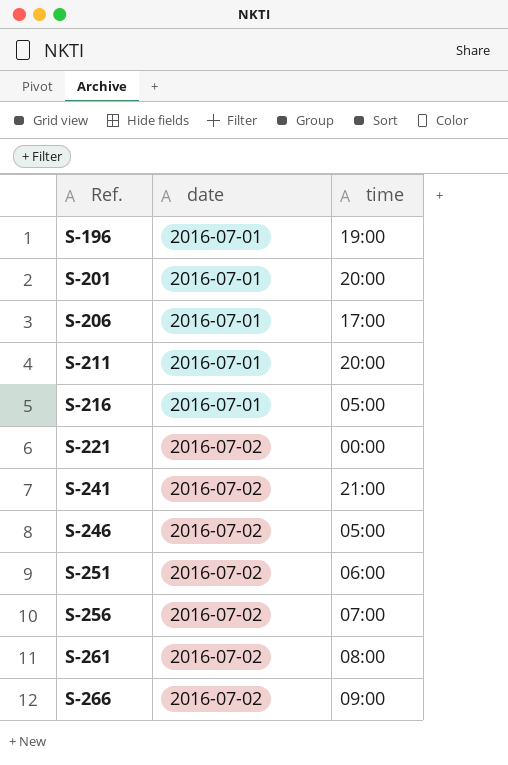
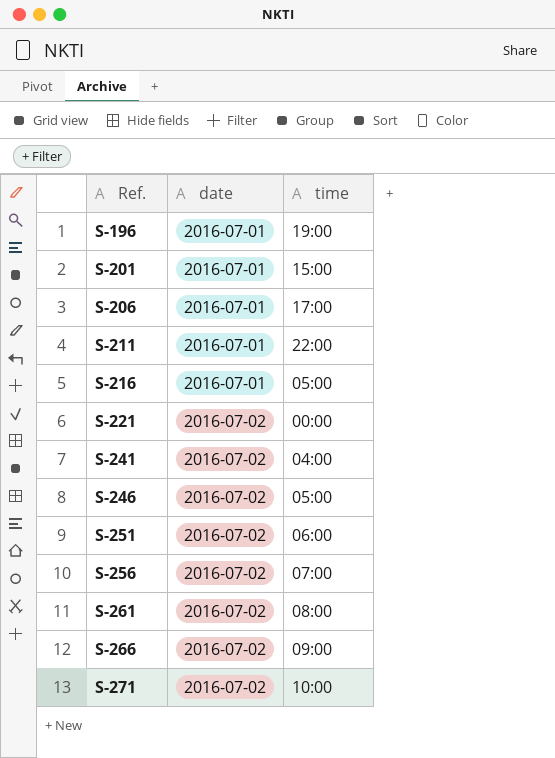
S-201 | time: 20:00 -> 15:00
S-211 | time: 20:00 -> 22:00
S-241 | time: 21:00 -> 04:00
row S-271: none -> 2016-07-02 | 10:00

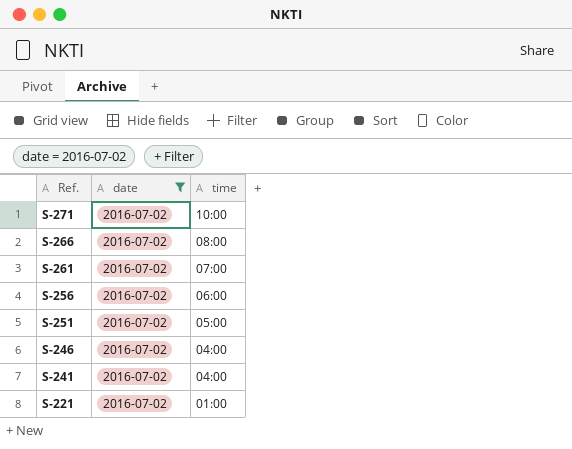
filter: none -> date = 2016-07-02
row order: Ref. ascending -> Ref. descending
S-266 | time: 09:00 -> 08:00
S-261 | time: 08:00 -> 07:00
S-256 | time: 07:00 -> 06:00
S-251 | time: 06:00 -> 05:00
S-246 | time: 05:00 -> 04:00
S-221 | time: 00:00 -> 01:00

